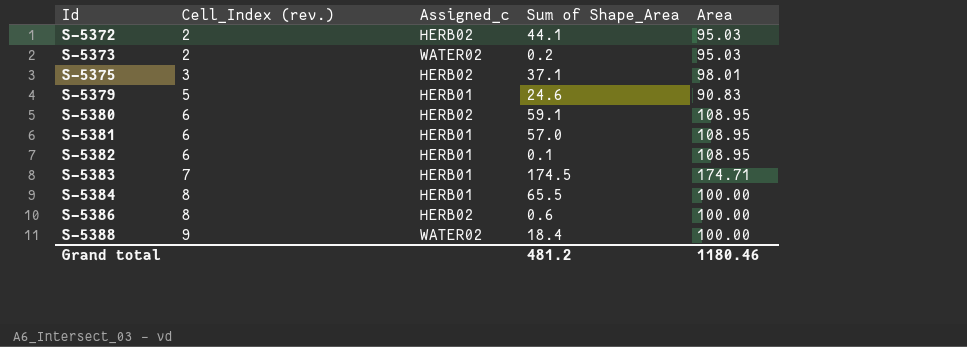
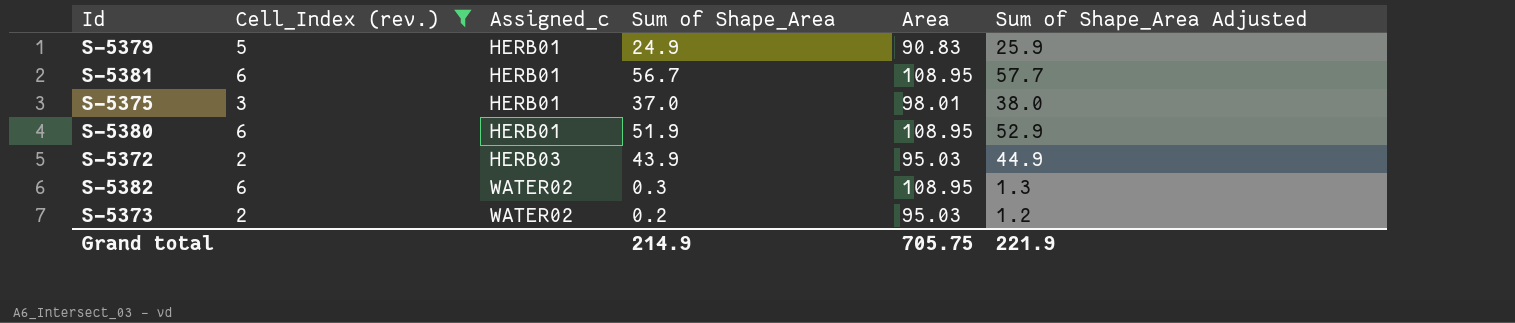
filter: none -> Cell_Index (rev.) <= 6
row order: Id ascending -> Assigned_c ascending
column Sum of Shape_Area Adjusted | formula: none -> [Sum of Shape_Area] + 1
S-5379 | Sum of Shape_Area: 24.6 -> 24.9
S-5381 | Sum of Shape_Area: 57.0 -> 56.7
S-5375 | Assigned_c: HERB02 -> HERB01
S-5375 | Sum of Shape_Area: 37.1 -> 37.0
S-5380 | Assigned_c: HERB02 -> HERB01
S-5380 | Sum of Shape_Area: 59.1 -> 51.9
S-5372 | Assigned_c: HERB02 -> HERB03
S-5372 | Sum of Shape_Area: 44.1 -> 43.9
S-5382 | Assigned_c: HERB01 -> WATER02
S-5382 | Sum of Shape_Area: 0.1 -> 0.3
Grand total | Sum of Shape_Area: 481.2 -> 214.9
Grand total | Area: 1180.46 -> 705.75

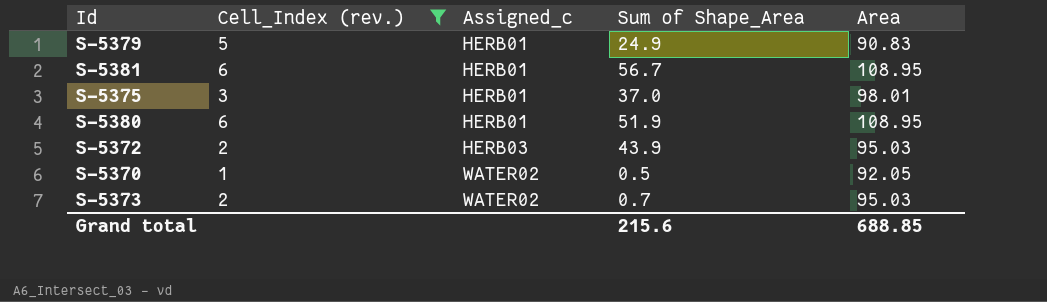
column Sum of Shape_Area Adjusted | formula: [Sum of Shape_Area] + 1 -> none
row S-5382: 6 | WATER02 | 0.3 | 108.95 | 1.3 -> none
row S-5370: none -> 1 | WATER02 | 0.5 | 92.05
S-5373 | Sum of Shape_Area: 0.2 -> 0.7
Grand total | Sum of Shape_Area: 214.9 -> 215.6
Grand total | Area: 705.75 -> 688.85

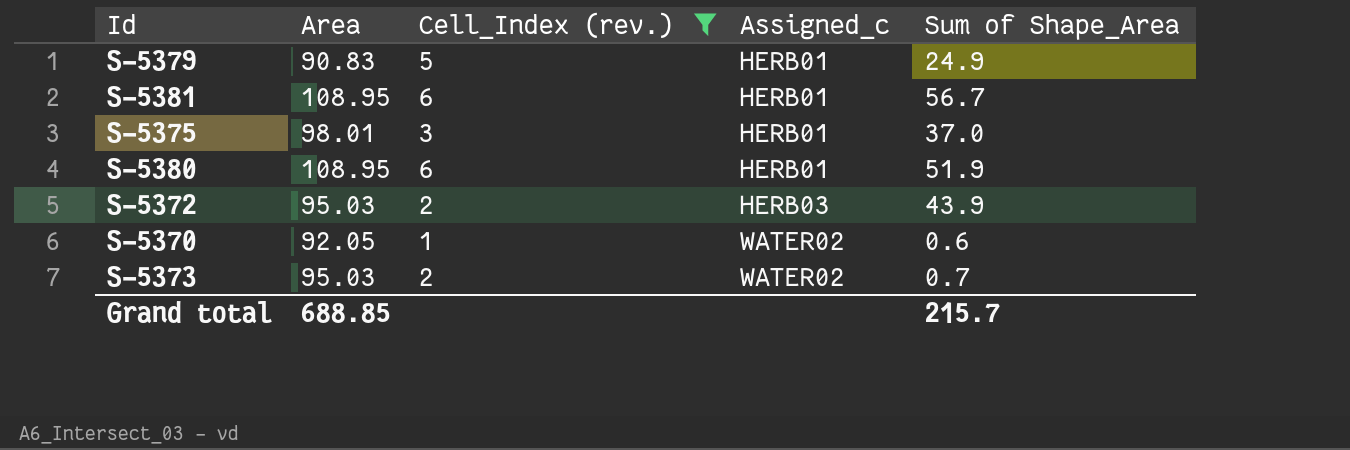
column Area | position: 5 -> 2
S-5370 | Sum of Shape_Area: 0.5 -> 0.6
Grand total | Sum of Shape_Area: 215.6 -> 215.7

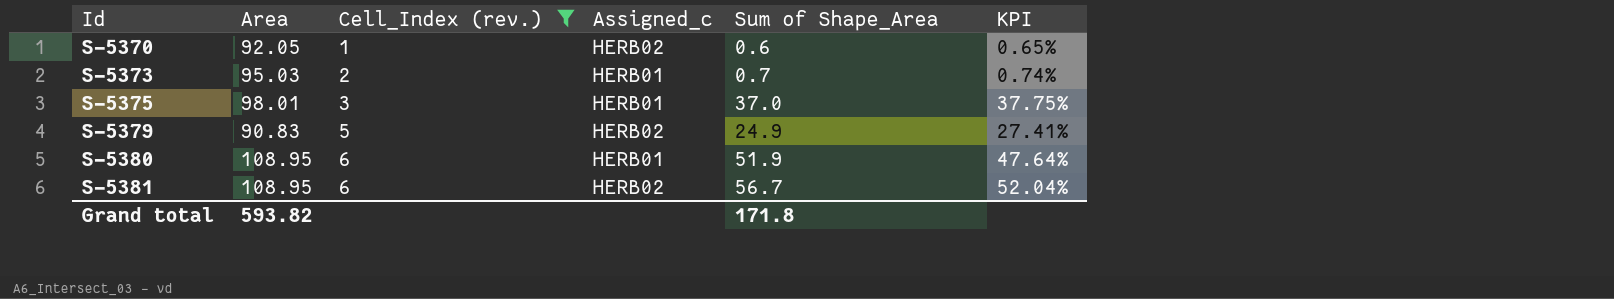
row order: Assigned_c ascending -> Id ascending
column KPI | formula: none -> [Sum of Shape_Area] / [Area]
row S-5372: 95.03 | 2 | HERB03 | 43.9 -> none
S-5370 | Assigned_c: WATER02 -> HERB02
S-5373 | Assigned_c: WATER02 -> HERB01
S-5379 | Assigned_c: HERB01 -> HERB02
S-5381 | Assigned_c: HERB01 -> HERB02
Grand total | Area: 688.85 -> 593.82
Grand total | Sum of Shape_Area: 215.7 -> 171.8

